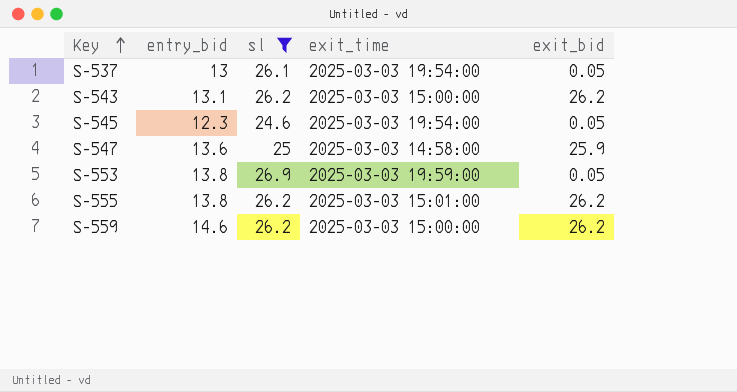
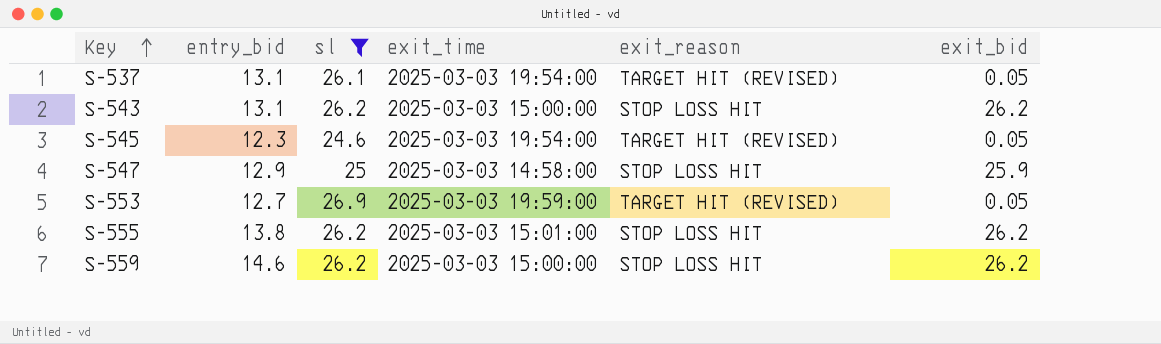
column exit_reason | position: none -> 5
S-537 | entry_bid: 13 -> 13.1
S-547 | entry_bid: 13.6 -> 12.9
S-553 | entry_bid: 13.8 -> 12.7

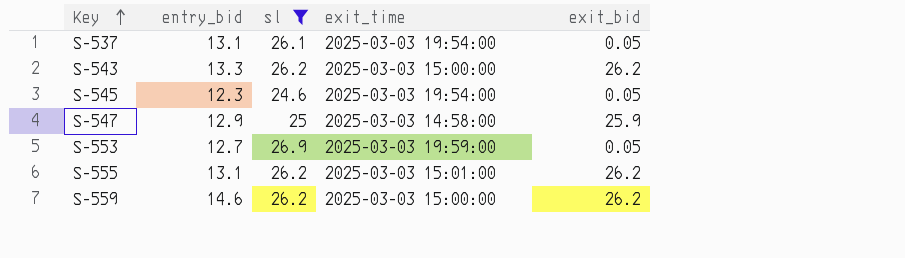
column exit_reason | position: 5 -> none
S-543 | entry_bid: 13.1 -> 13.3
S-555 | entry_bid: 13.8 -> 13.1

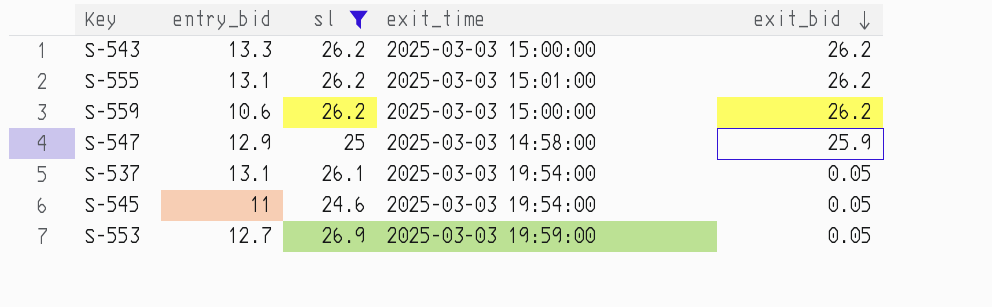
row order: Key ascending -> exit_bid descending
S-559 | entry_bid: 14.6 -> 10.6
S-545 | entry_bid: 12.3 -> 11

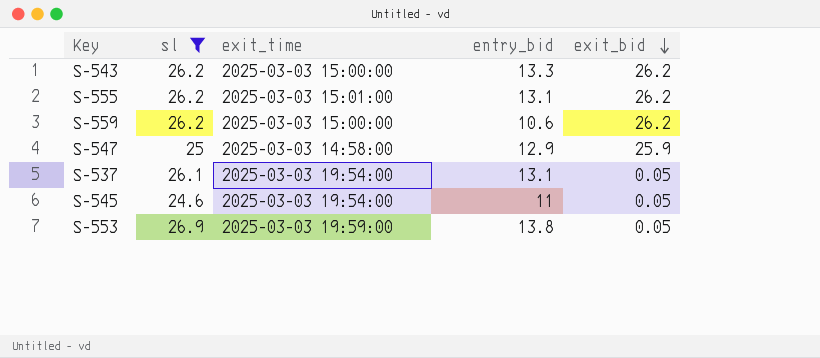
column entry_bid | position: 2 -> 4
S-553 | entry_bid: 12.7 -> 13.8

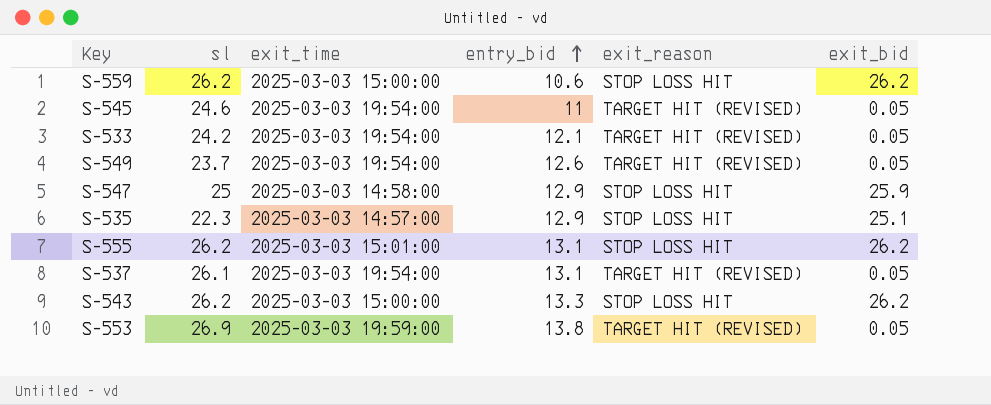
filter: sl >= 24.6 -> none
row order: exit_bid descending -> entry_bid ascending
column exit_reason | position: none -> 5

